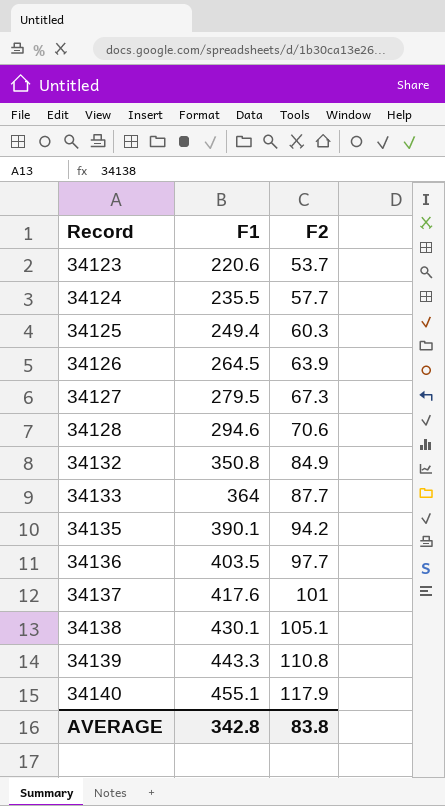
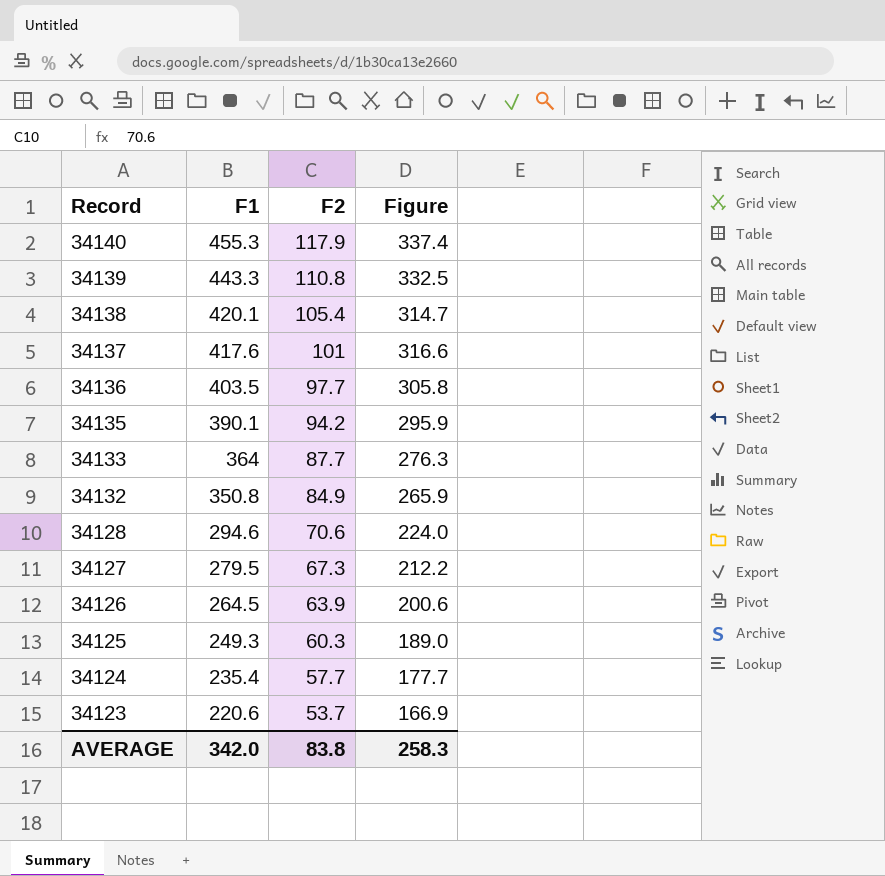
row order: Record ascending -> Record descending
column Figure | formula: none -> [F1] - [F2]
34140 | F1: 455.1 -> 455.3
34138 | F1: 430.1 -> 420.1
34138 | F2: 105.1 -> 105.4
34125 | F1: 249.4 -> 249.3
34124 | F1: 235.5 -> 235.4
AVERAGE | F1: 342.8 -> 342.0

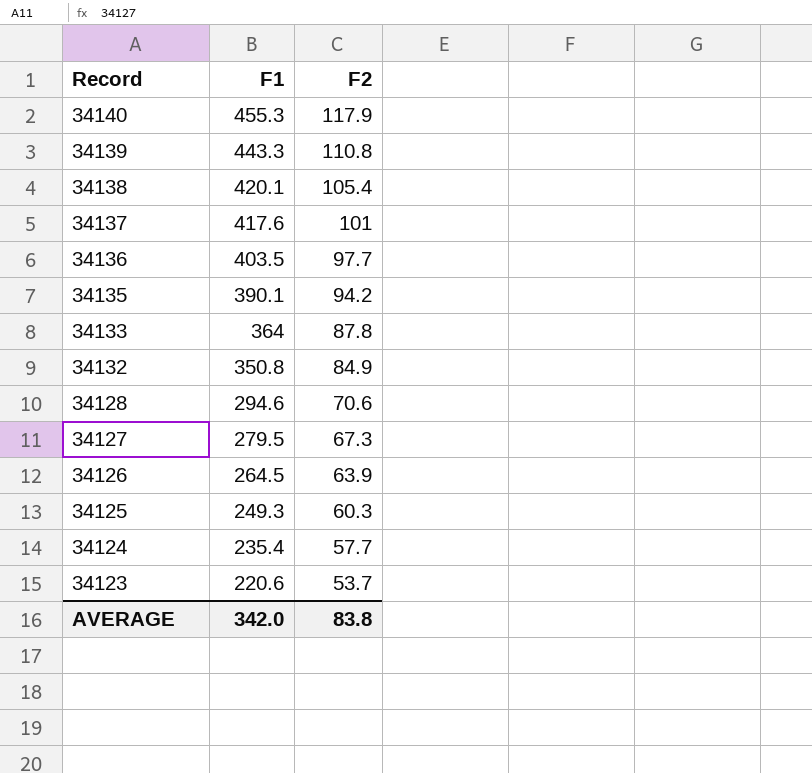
column Figure | formula: [F1] - [F2] -> none
34133 | F2: 87.7 -> 87.8

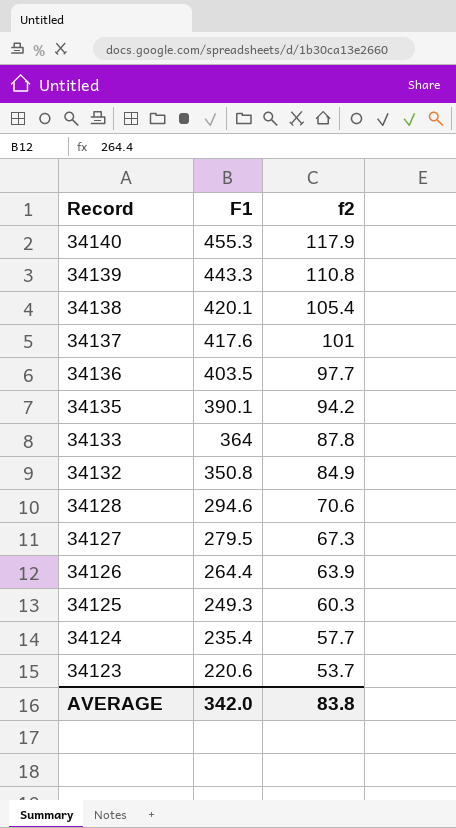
column name: F2 -> f2
34126 | F1: 264.5 -> 264.4

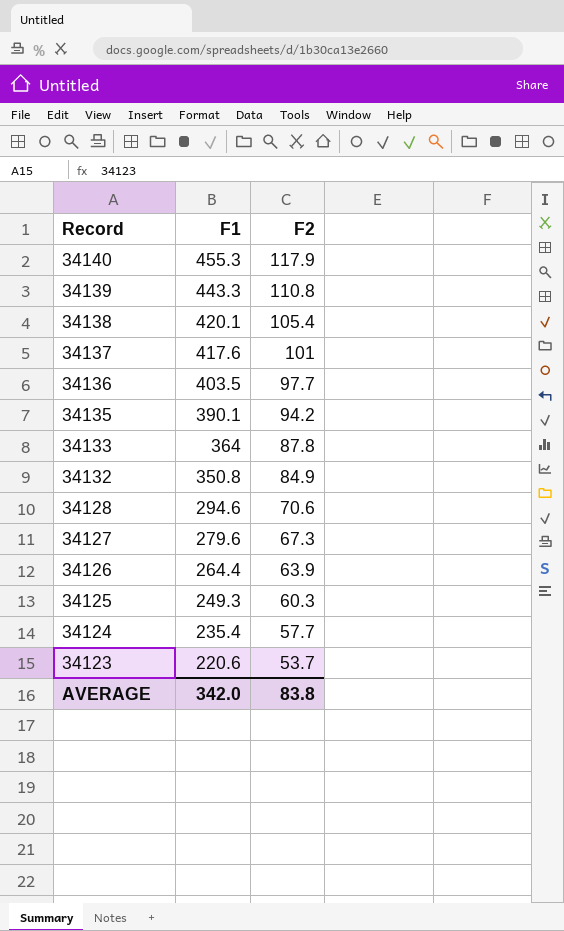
column name: f2 -> F2
34127 | F1: 279.5 -> 279.6

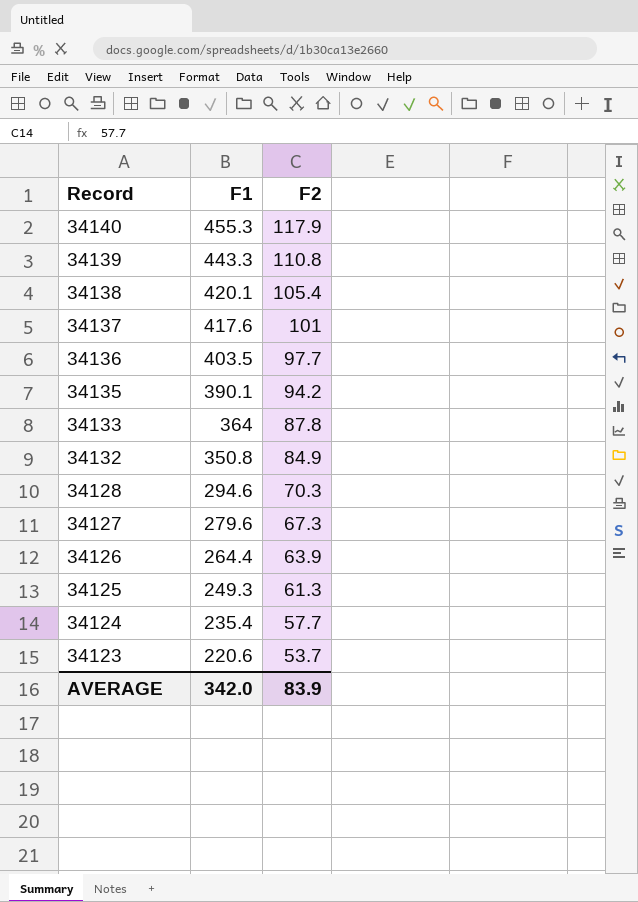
34128 | F2: 70.6 -> 70.3
34125 | F2: 60.3 -> 61.3
AVERAGE | F2: 83.8 -> 83.9

